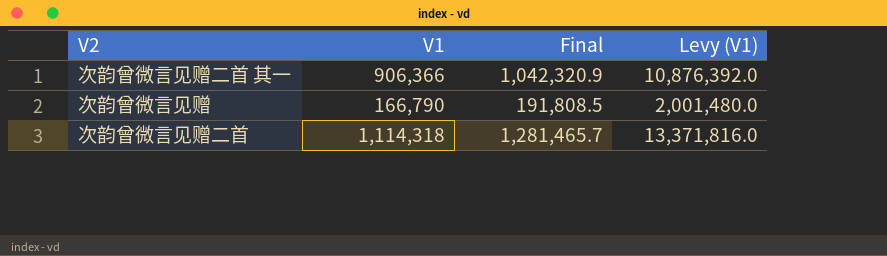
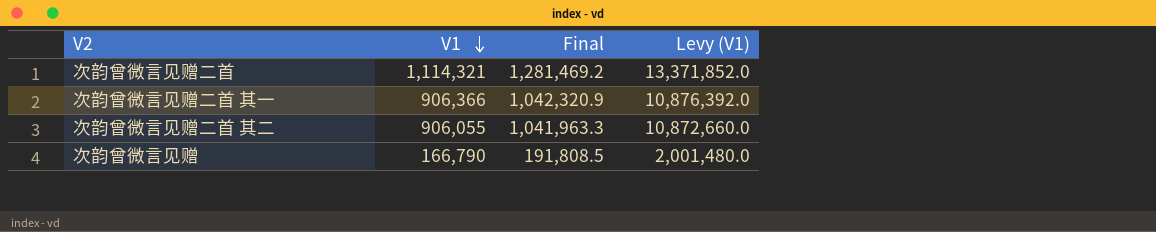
row order: none -> V1 descending
次韵曾微言见赠二首 | V1: 1,114,318 -> 1,114,321
次韵曾微言见赠二首 | Final: 1,281,465.7 -> 1,281,469.2
次韵曾微言见赠二首 | Levy (V1): 13,371,816.0 -> 13,371,852.0
row 次韵曾微言见赠二首 其二: none -> 906,055 | 1,041,963.3 | 10,872,660.0

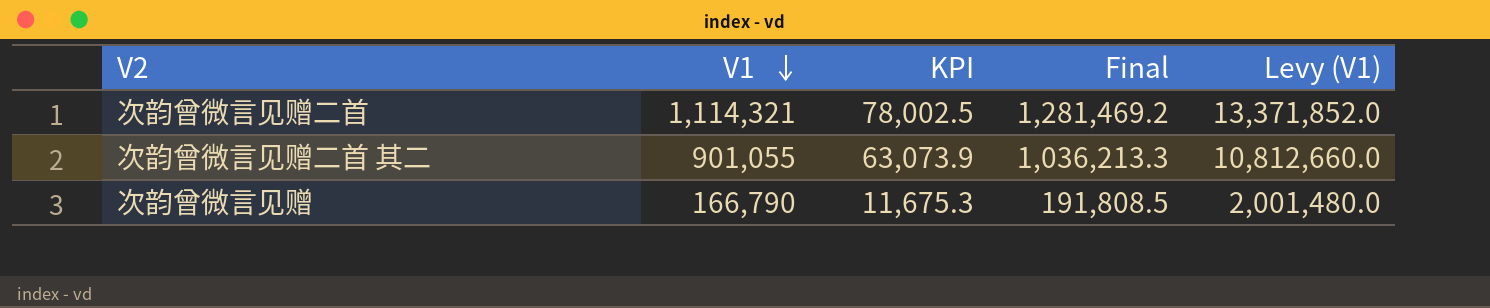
column KPI | formula: none -> [V1] * 0.07
row 次韵曾微言见赠二首 其一: 906,366 | 1,042,320.9 | 10,876,392.0 -> none
次韵曾微言见赠二首 其二 | V1: 906,055 -> 901,055
次韵曾微言见赠二首 其二 | Final: 1,041,963.3 -> 1,036,213.3
次韵曾微言见赠二首 其二 | Levy (V1): 10,872,660.0 -> 10,812,660.0

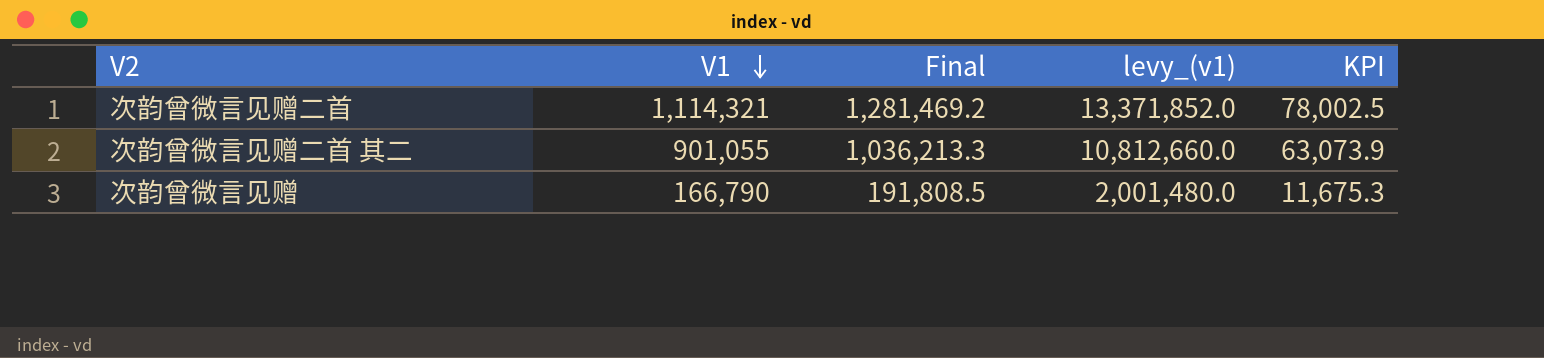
column name: Levy (V1) -> levy_(v1)
column KPI | position: 3 -> 5

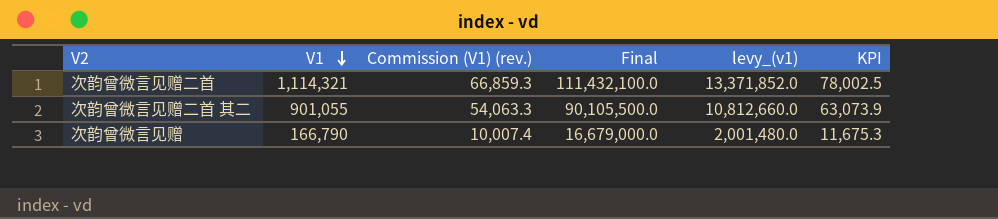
column Commission (V1) (rev.) | formula: none -> [V1] * 0.06
column Final | formula: [V1] * 1.15 -> [V1] * 100

